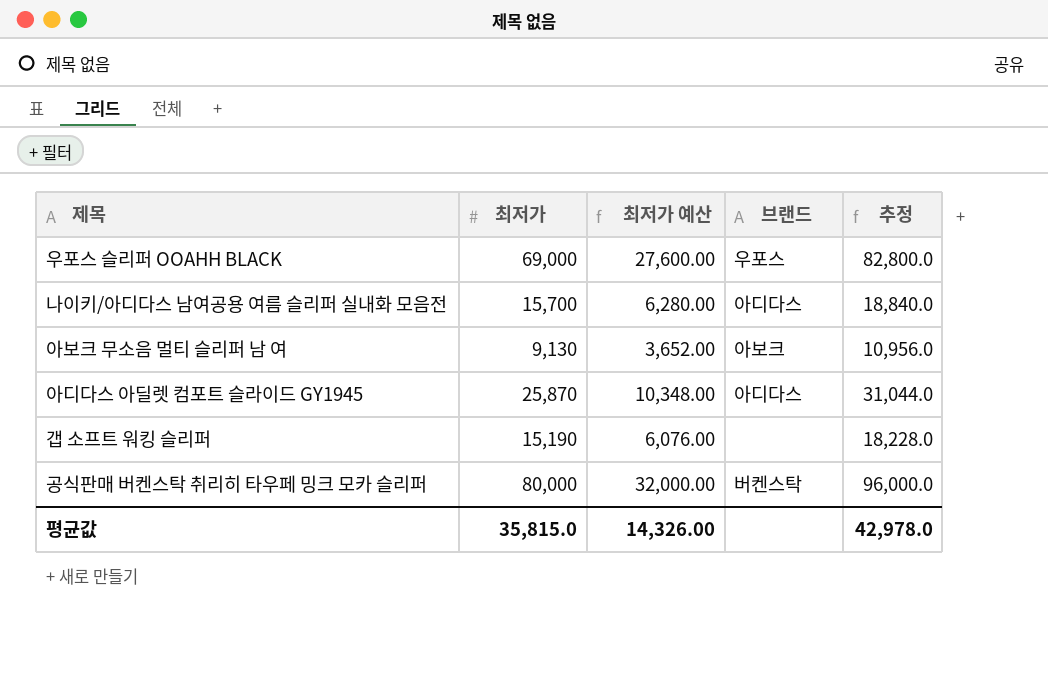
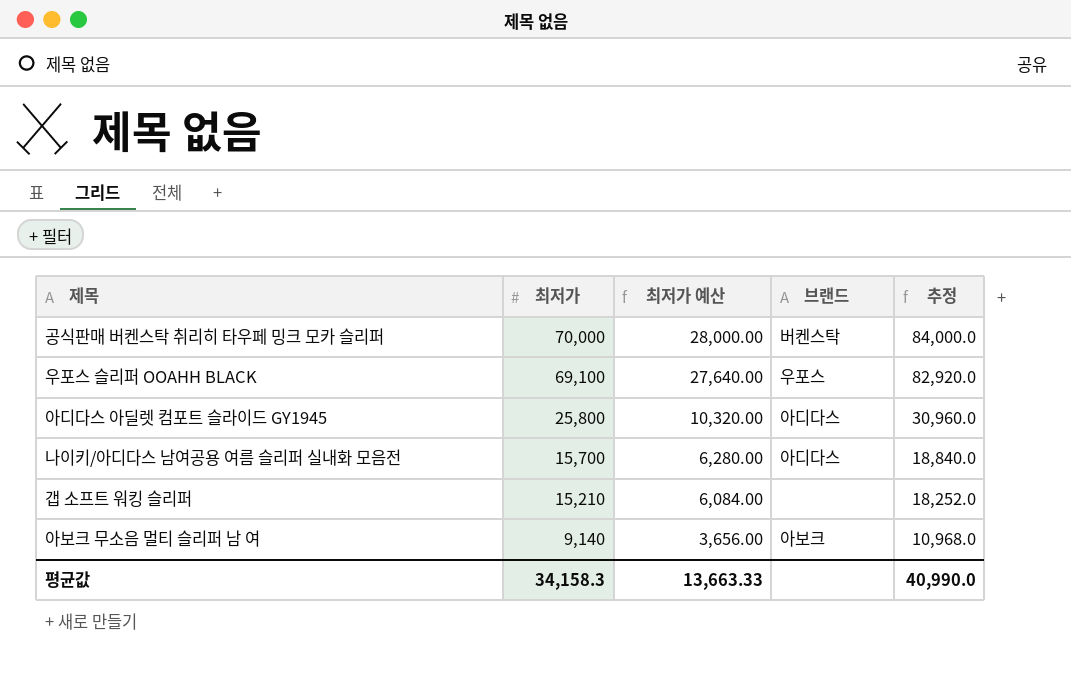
row order: none -> 최저가 descending
공식판매 버켄스탁 취리히 타우페 밍크 모카 슬리퍼 | 최저가: 80,000 -> 70,000
공식판매 버켄스탁 취리히 타우페 밍크 모카 슬리퍼 | 최저가 예산: 32,000.00 -> 28,000.00
공식판매 버켄스탁 취리히 타우페 밍크 모카 슬리퍼 | 추정: 96,000.0 -> 84,000.0
우포스 슬리퍼 OOAHH BLACK | 최저가: 69,000 -> 69,100
우포스 슬리퍼 OOAHH BLACK | 최저가 예산: 27,600.00 -> 27,640.00
우포스 슬리퍼 OOAHH BLACK | 추정: 82,800.0 -> 82,920.0
아디다스 아딜렛 컴포트 슬라이드 GY1945 | 최저가: 25,870 -> 25,800
아디다스 아딜렛 컴포트 슬라이드 GY1945 | 최저가 예산: 10,348.00 -> 10,320.00
아디다스 아딜렛 컴포트 슬라이드 GY1945 | 추정: 31,044.0 -> 30,960.0
갭 소프트 워킹 슬리퍼 | 최저가: 15,190 -> 15,210
갭 소프트 워킹 슬리퍼 | 최저가 예산: 6,076.00 -> 6,084.00
갭 소프트 워킹 슬리퍼 | 추정: 18,228.0 -> 18,252.0
아보크 무소음 멀티 슬리퍼 남 여 | 최저가: 9,130 -> 9,140
아보크 무소음 멀티 슬리퍼 남 여 | 최저가 예산: 3,652.00 -> 3,656.00
아보크 무소음 멀티 슬리퍼 남 여 | 추정: 10,956.0 -> 10,968.0
평균값 | 최저가: 35,815.0 -> 34,158.3
평균값 | 최저가 예산: 14,326.00 -> 13,663.33
평균값 | 추정: 42,978.0 -> 40,990.0

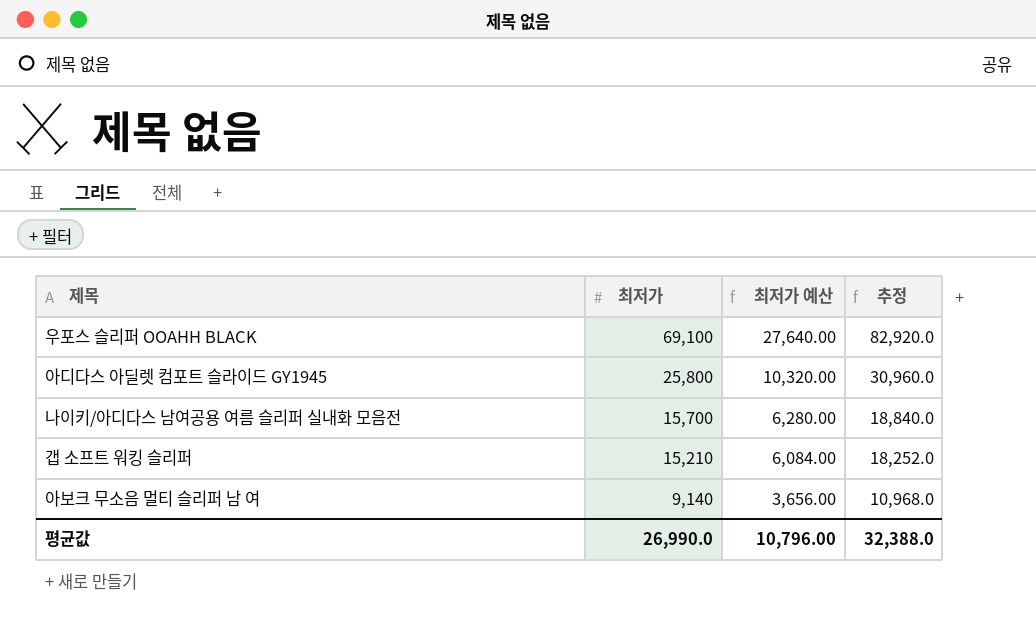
column 브랜드 | position: 4 -> none
row 공식판매 버켄스탁 취리히 타우페 밍크 모카 슬리퍼: 70,000 | 28,000.00 | 버켄스탁 | 84,000.0 -> none
평균값 | 최저가: 34,158.3 -> 26,990.0
평균값 | 최저가 예산: 13,663.33 -> 10,796.00
평균값 | 추정: 40,990.0 -> 32,388.0

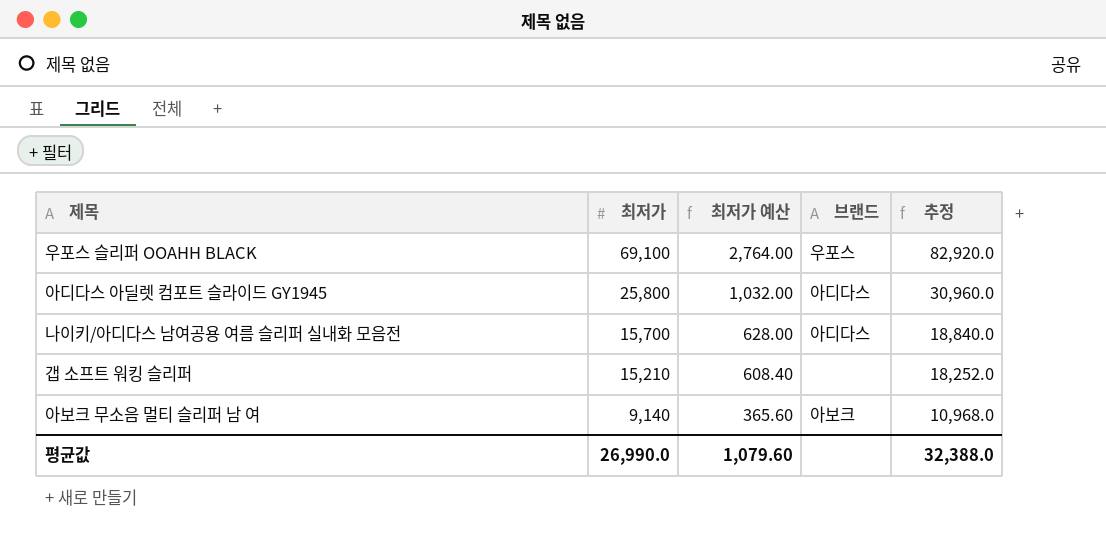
column 최저가 예산 | formula: [최저가] * 0.4 -> [최저가] * 0.04
column 브랜드 | position: none -> 4
평균값 | 최저가 예산: 10,796.00 -> 1,079.60

